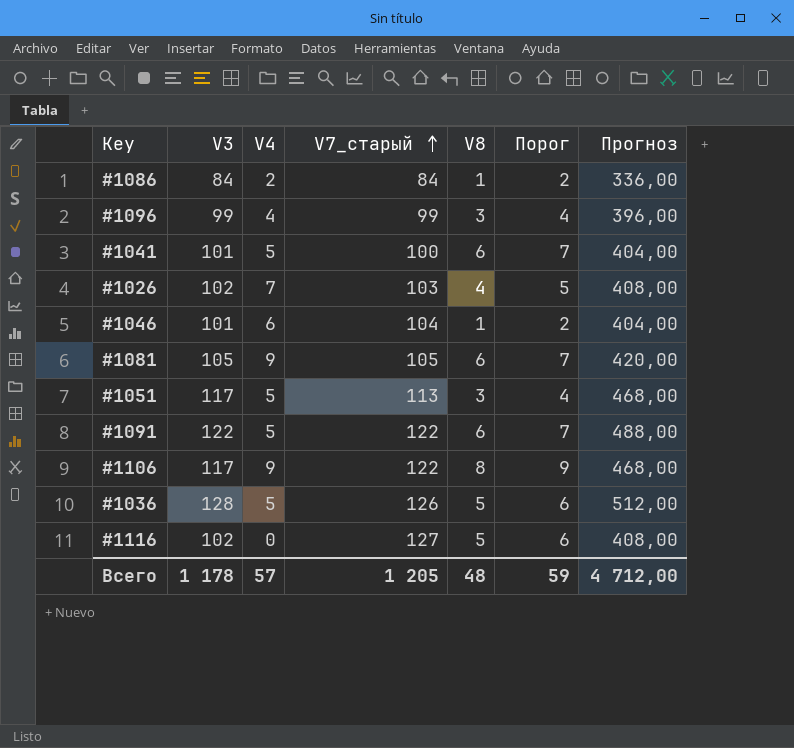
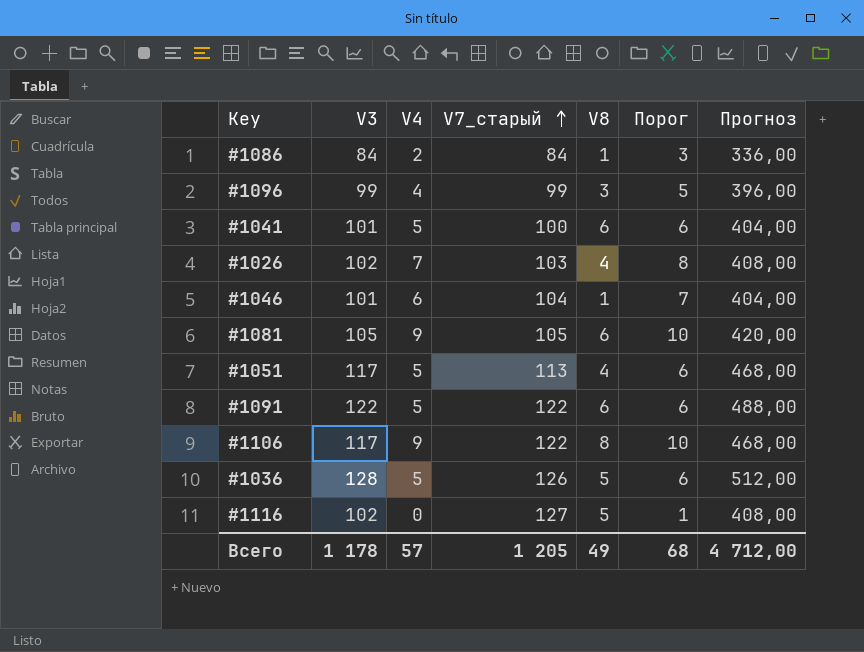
column Порог | formula: [V8] + 1 -> [V4] + 1
#1051 | V8: 3 -> 4
Всего | V8: 48 -> 49
Всего | Порог: 59 -> 68

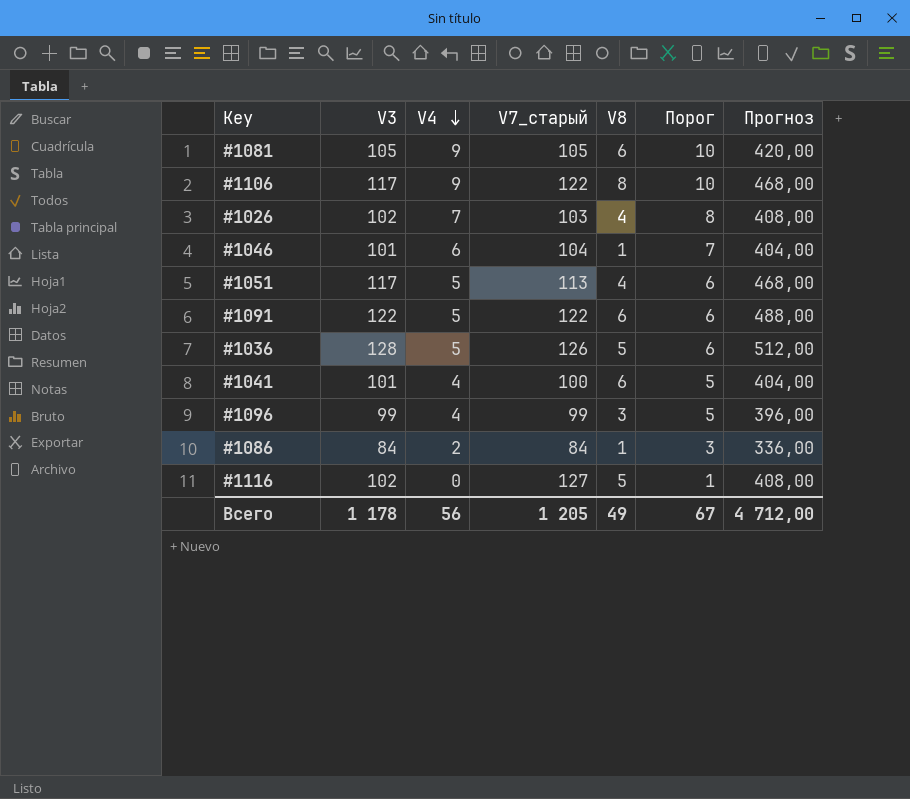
row order: V7_старый ascending -> V4 descending
#1041 | V4: 5 -> 4
#1041 | Порог: 6 -> 5
Всего | V4: 57 -> 56
Всего | Порог: 68 -> 67

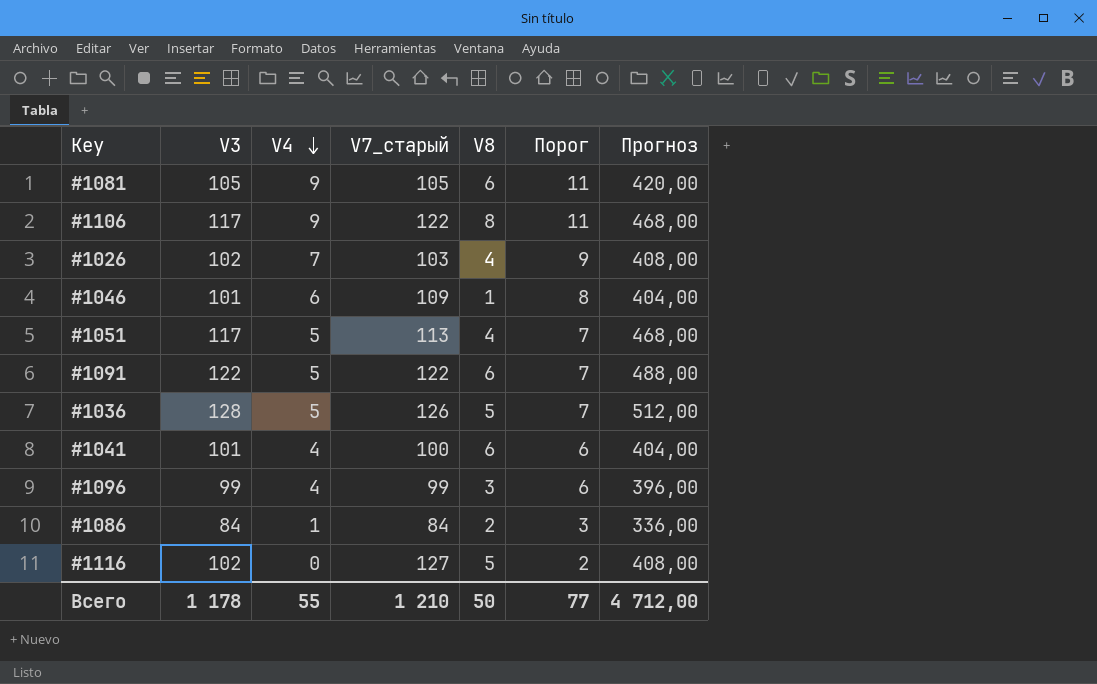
column Порог | formula: [V4] + 1 -> [V4] + 2
#1046 | V7_старый: 104 -> 109
#1086 | V4: 2 -> 1
#1086 | V8: 1 -> 2
Всего | V4: 56 -> 55
Всего | V7_старый: 1 205 -> 1 210
Всего | V8: 49 -> 50
Всего | Порог: 67 -> 77

